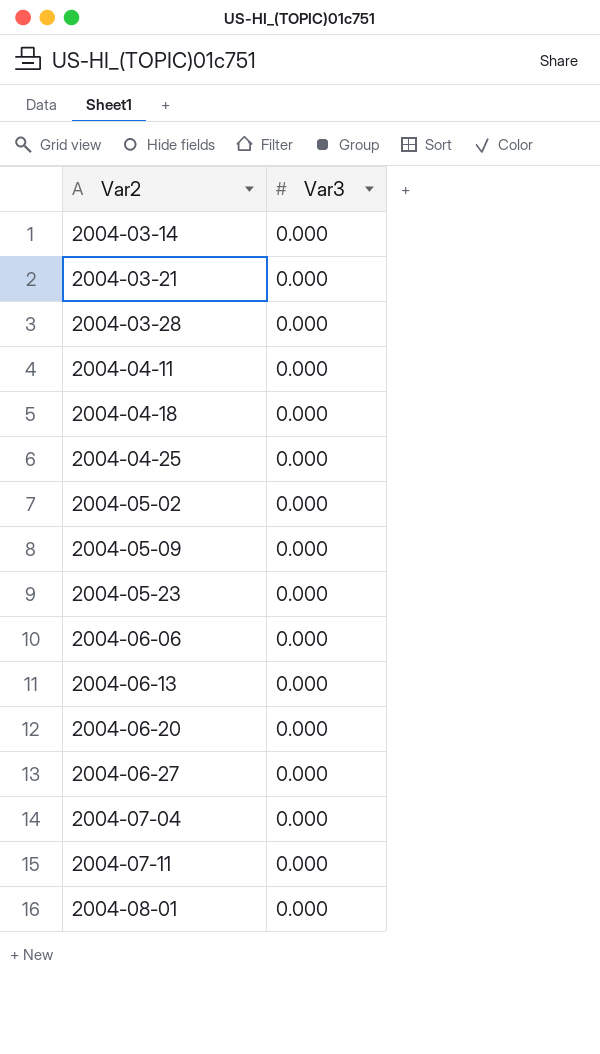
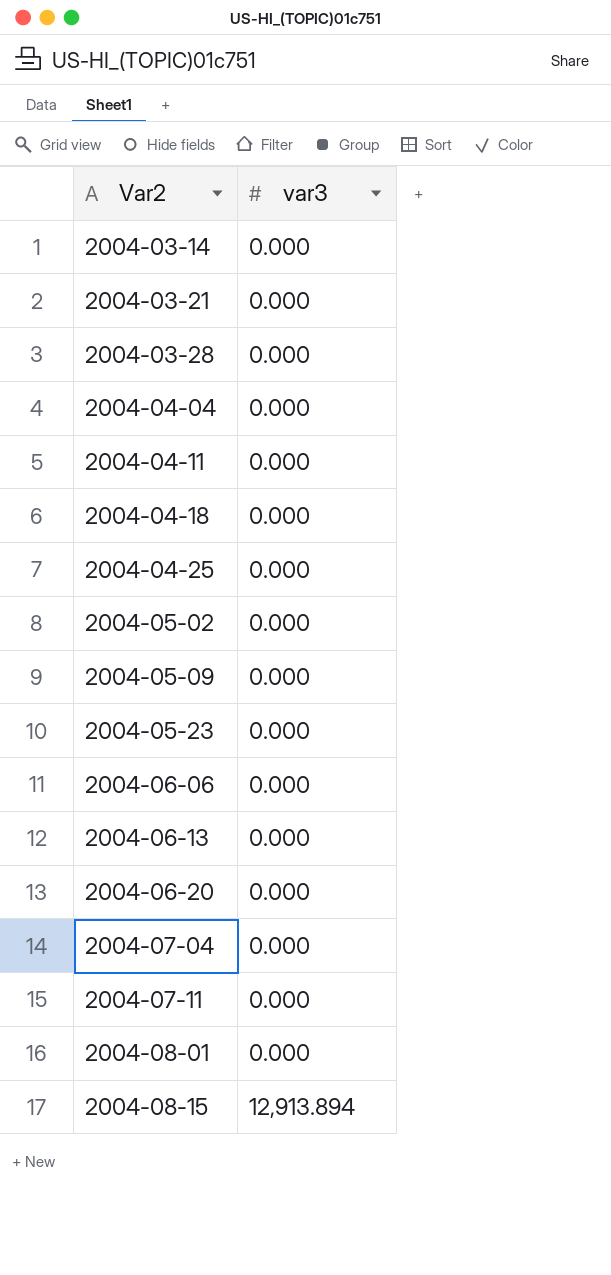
column name: Var3 -> var3
row 2004-06-27: 0.000 -> none
row 2004-04-04: none -> 0.000
row 2004-08-15: none -> 12,913.894

